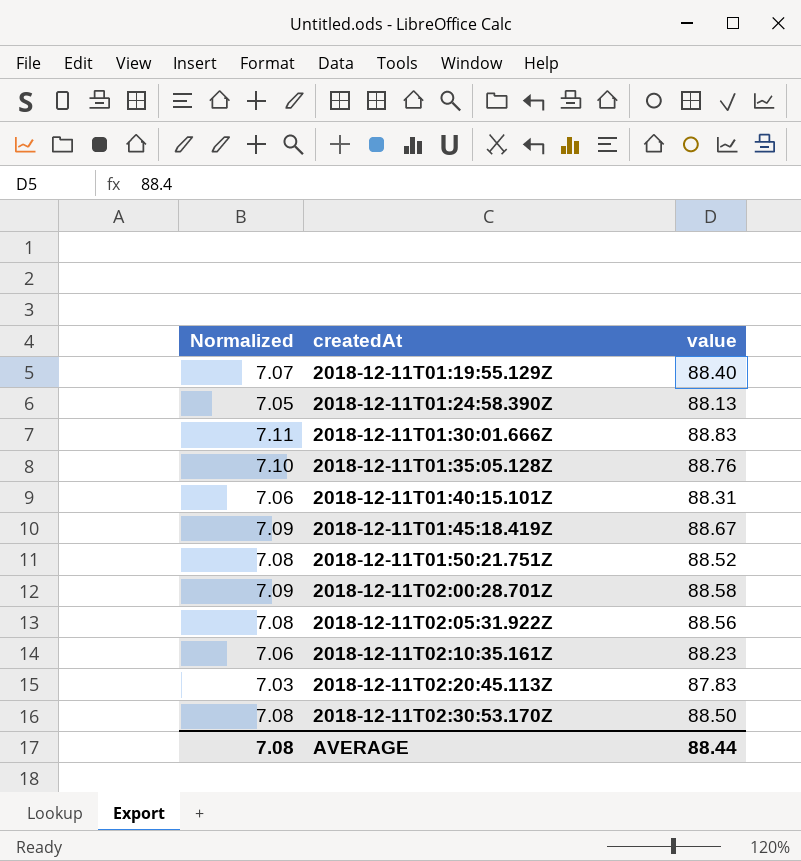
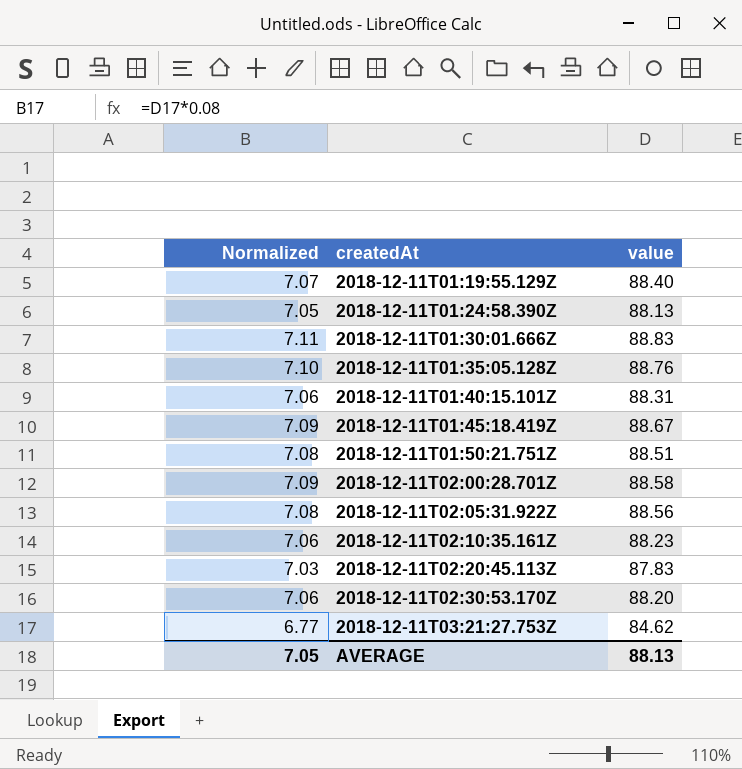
2018-12-11T01:50:21.751Z | value: 88.52 -> 88.51
2018-12-11T02:30:53.170Z | Normalized: 7.08 -> 7.06
2018-12-11T02:30:53.170Z | value: 88.50 -> 88.20
row 2018-12-11T03:21:27.753Z: none -> 6.77 | 84.62
AVERAGE | Normalized: 7.08 -> 7.05
AVERAGE | value: 88.44 -> 88.13

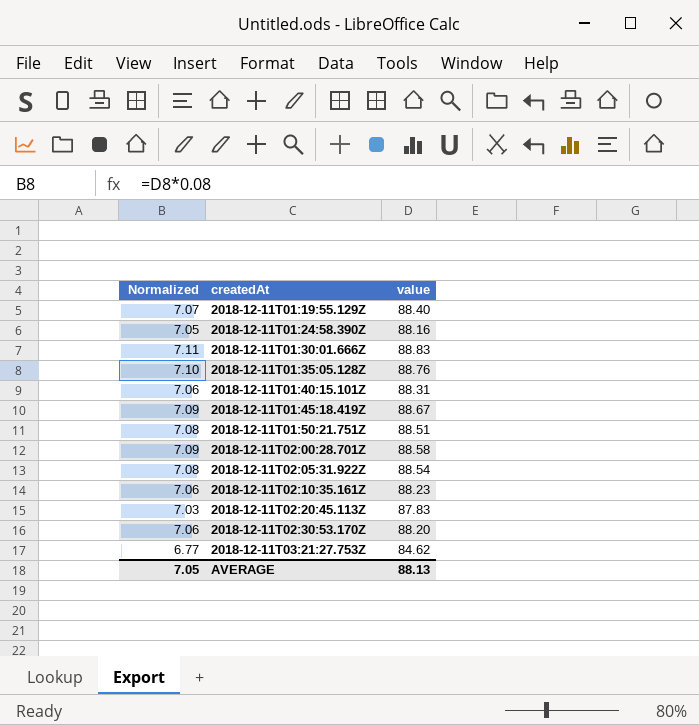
2018-12-11T01:24:58.390Z | value: 88.13 -> 88.16
2018-12-11T02:05:31.922Z | value: 88.56 -> 88.54

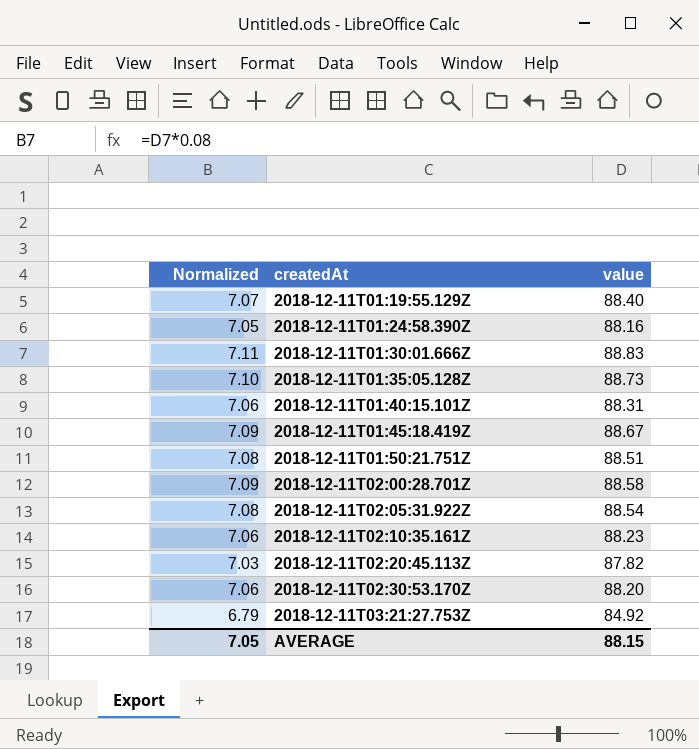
2018-12-11T01:35:05.128Z | value: 88.76 -> 88.73
2018-12-11T02:20:45.113Z | value: 87.83 -> 87.82
2018-12-11T03:21:27.753Z | Normalized: 6.77 -> 6.79
2018-12-11T03:21:27.753Z | value: 84.62 -> 84.92
AVERAGE | value: 88.13 -> 88.15

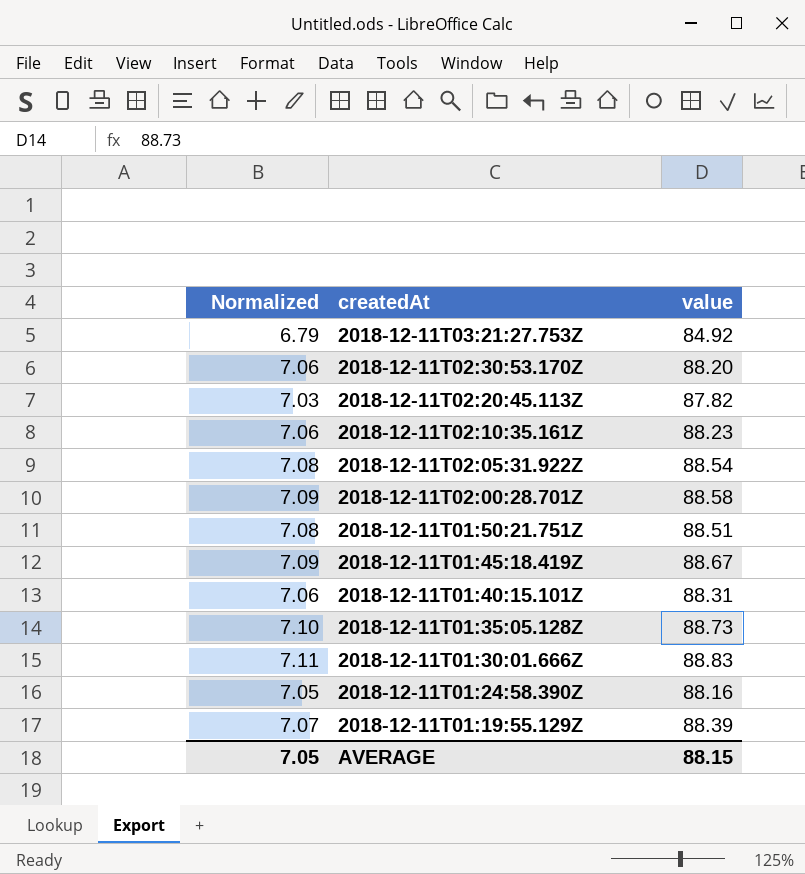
row order: createdAt ascending -> createdAt descending
2018-12-11T01:19:55.129Z | value: 88.40 -> 88.39

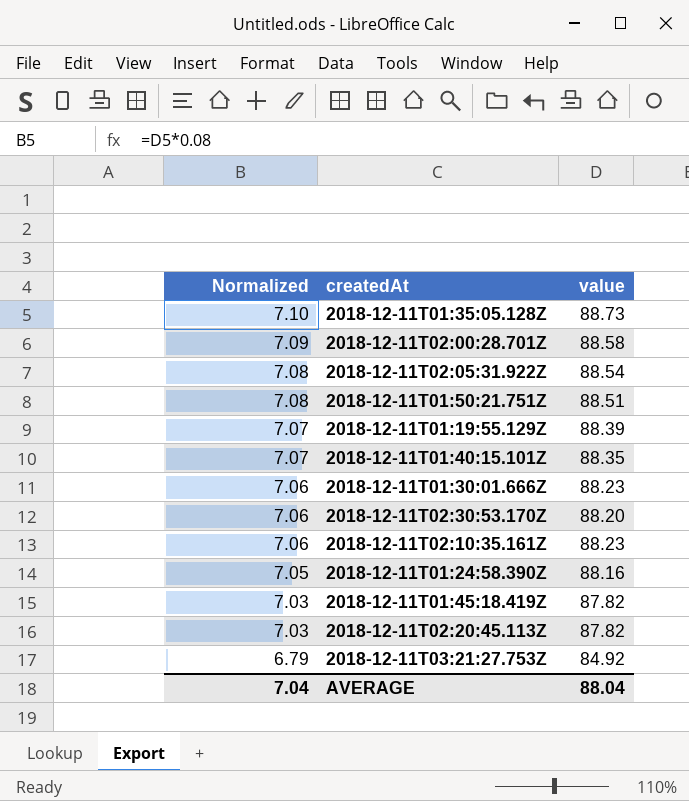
row order: createdAt descending -> Normalized descending
2018-12-11T01:40:15.101Z | Normalized: 7.06 -> 7.07
2018-12-11T01:40:15.101Z | value: 88.31 -> 88.35
2018-12-11T01:30:01.666Z | Normalized: 7.11 -> 7.06
2018-12-11T01:30:01.666Z | value: 88.83 -> 88.23
2018-12-11T01:45:18.419Z | Normalized: 7.09 -> 7.03
2018-12-11T01:45:18.419Z | value: 88.67 -> 87.82
AVERAGE | Normalized: 7.05 -> 7.04
AVERAGE | value: 88.15 -> 88.04

